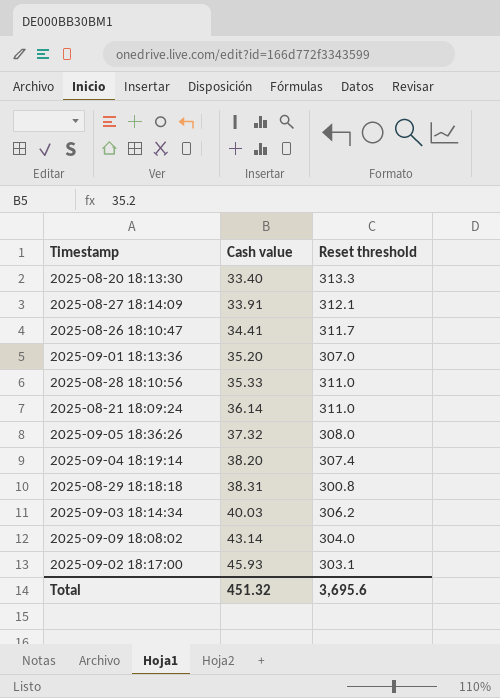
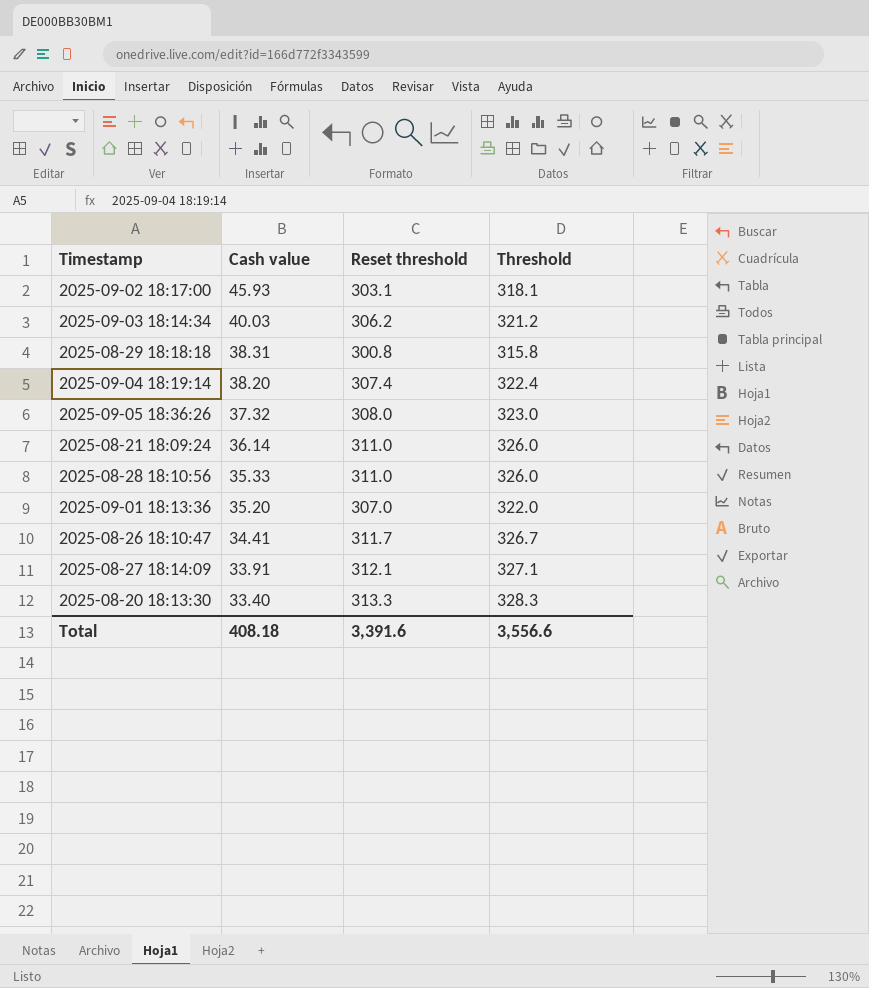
row order: Cash value ascending -> Cash value descending
column Threshold | formula: none -> [Reset threshold] + 15
row 2025-09-09 18:08:02: 43.14 | 304.0 -> none
Total | Cash value: 451.32 -> 408.18
Total | Reset threshold: 3,695.6 -> 3,391.6

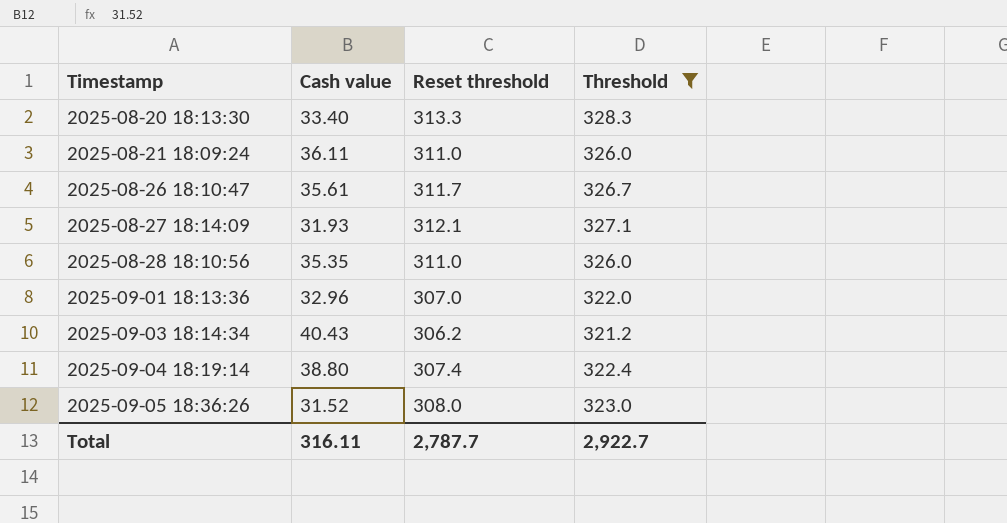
filter: none -> Threshold >= 321.2
row order: Cash value descending -> Timestamp ascending
2025-08-21 18:09:24 | Cash value: 36.14 -> 36.11
2025-08-26 18:10:47 | Cash value: 34.41 -> 35.61
2025-08-27 18:14:09 | Cash value: 33.91 -> 31.93
2025-08-28 18:10:56 | Cash value: 35.33 -> 35.35
2025-09-01 18:13:36 | Cash value: 35.20 -> 32.96
2025-09-03 18:14:34 | Cash value: 40.03 -> 40.43
2025-09-04 18:19:14 | Cash value: 38.20 -> 38.80
2025-09-05 18:36:26 | Cash value: 37.32 -> 31.52
Total | Cash value: 408.18 -> 316.11
Total | Reset threshold: 3,391.6 -> 2,787.7
Total | Threshold: 3,556.6 -> 2,922.7

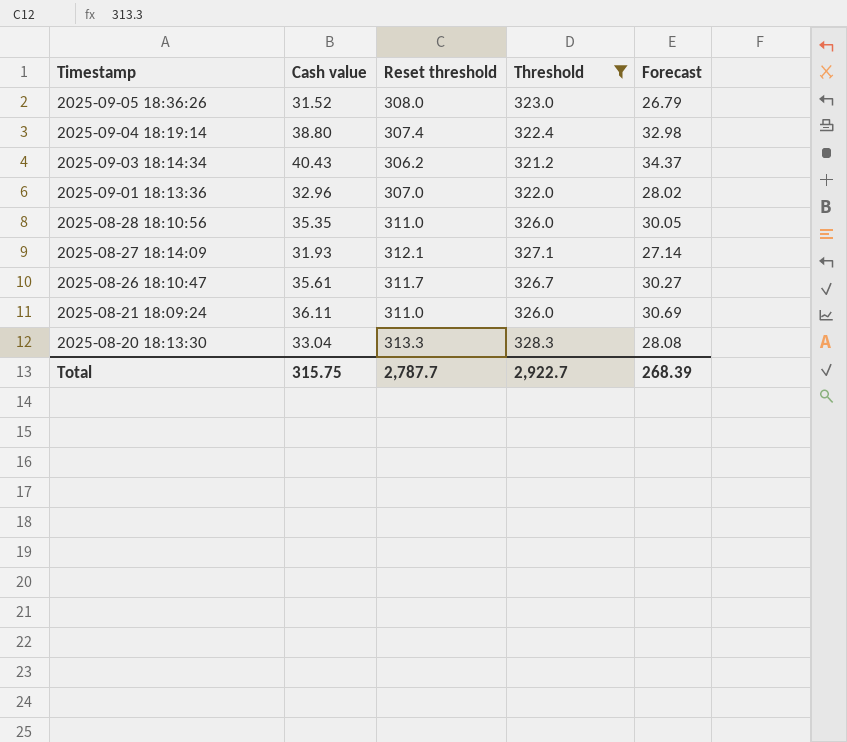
row order: Timestamp ascending -> Timestamp descending
column Forecast | formula: none -> [Cash value] * 0.85
2025-08-20 18:13:30 | Cash value: 33.40 -> 33.04
Total | Cash value: 316.11 -> 315.75

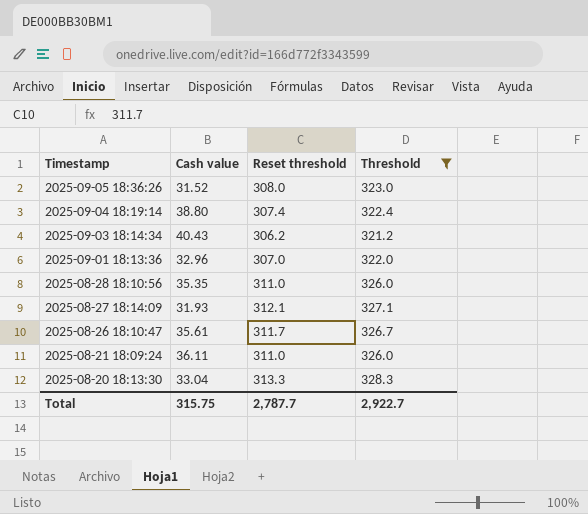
column Forecast | formula: [Cash value] * 0.85 -> none

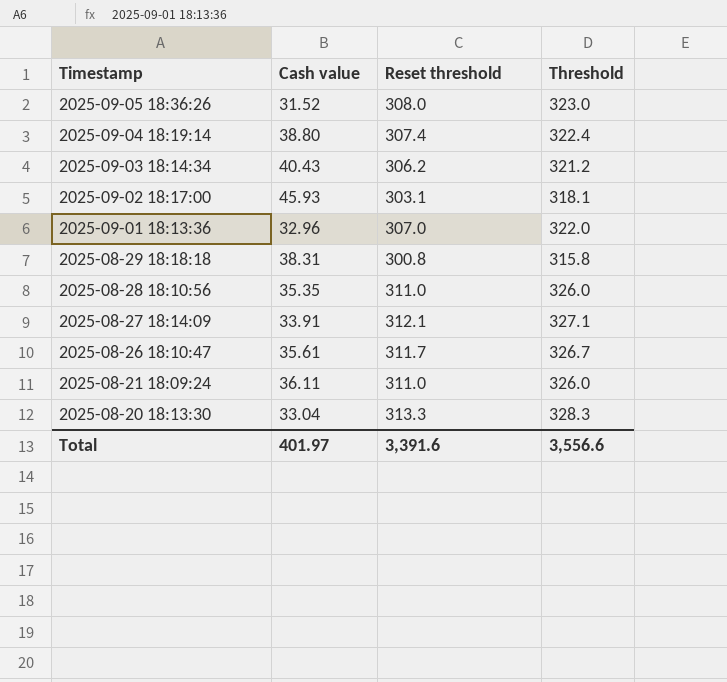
filter: Threshold >= 321.2 -> none
2025-08-27 18:14:09 | Cash value: 31.93 -> 33.91
Total | Cash value: 315.75 -> 401.97
Total | Reset threshold: 2,787.7 -> 3,391.6
Total | Threshold: 2,922.7 -> 3,556.6

